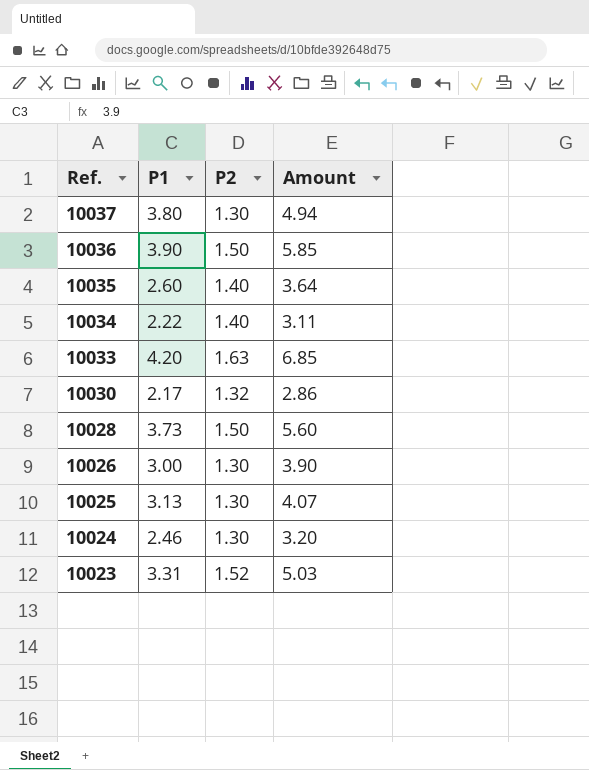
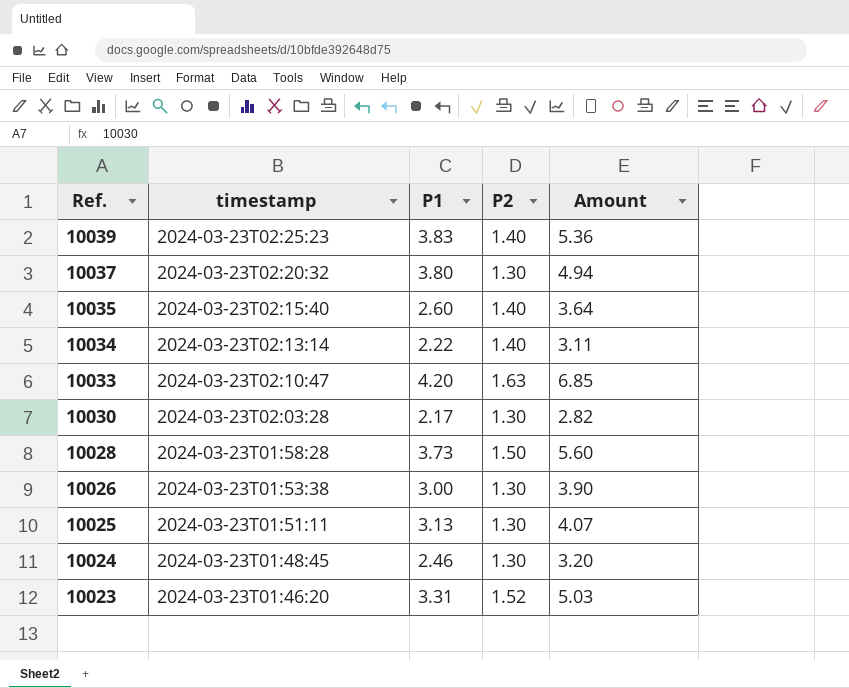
column timestamp | position: none -> 2
row 10036: 3.90 | 1.50 | 5.85 -> none
row 10039: none -> 2024-03-23T02:25:23 | 3.83 | 1.40 | 5.36
10030 | P2: 1.32 -> 1.30
10030 | Amount: 2.86 -> 2.82

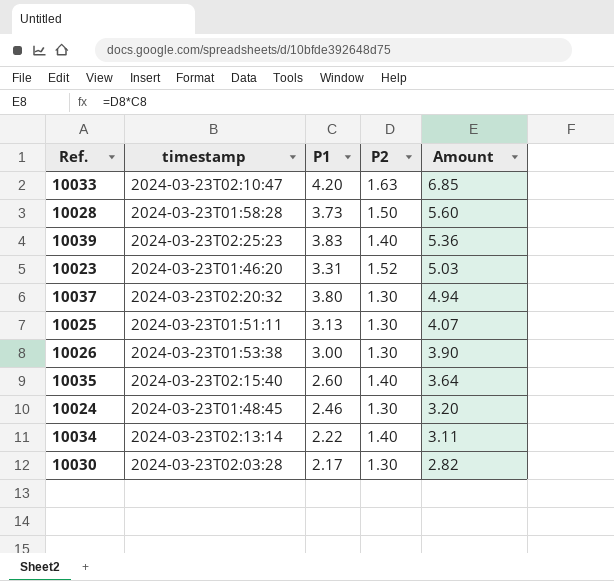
row order: Ref. descending -> Amount descending

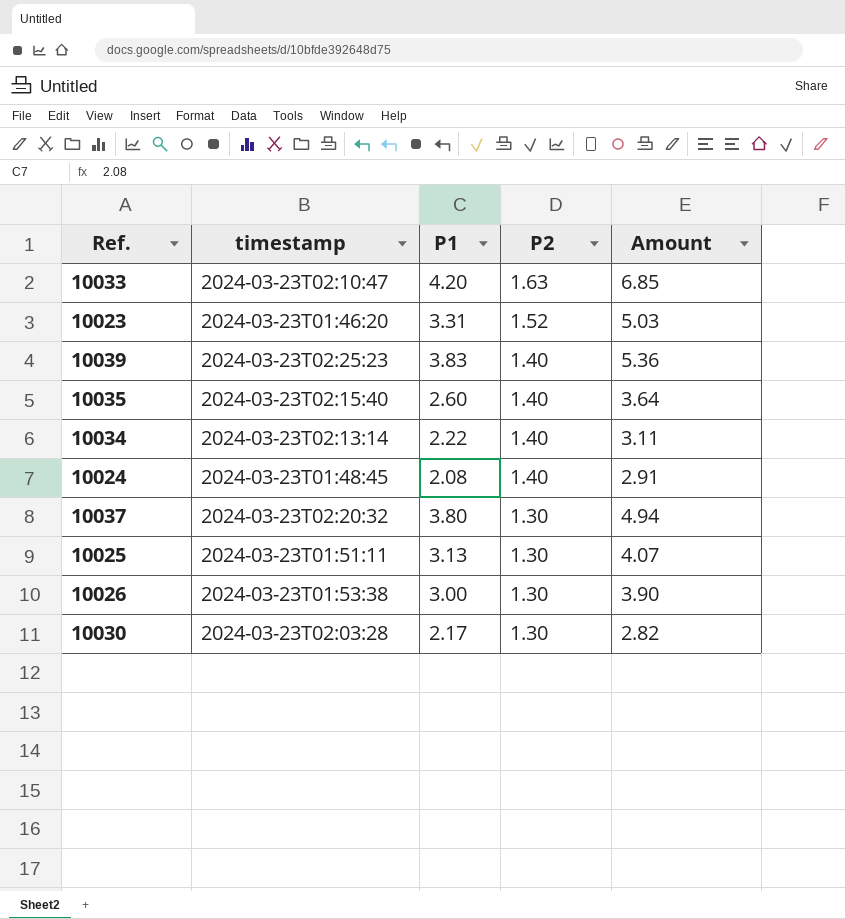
row order: Amount descending -> P2 descending
row 10028: 2024-03-23T01:58:28 | 3.73 | 1.50 | 5.60 -> none
10024 | P1: 2.46 -> 2.08
10024 | P2: 1.30 -> 1.40
10024 | Amount: 3.20 -> 2.91

